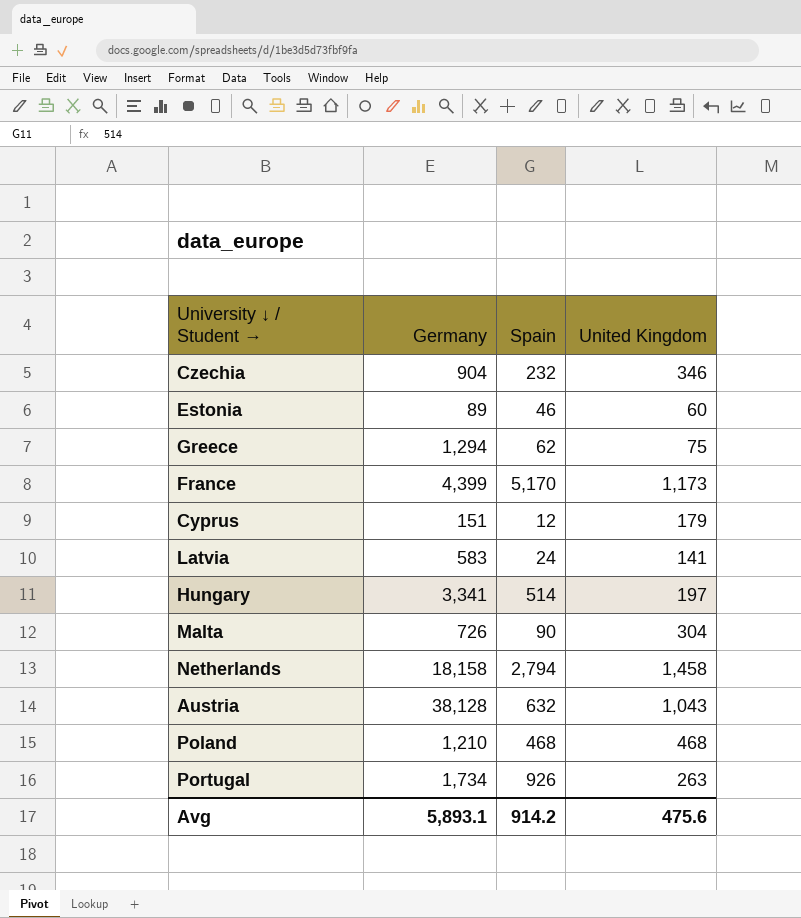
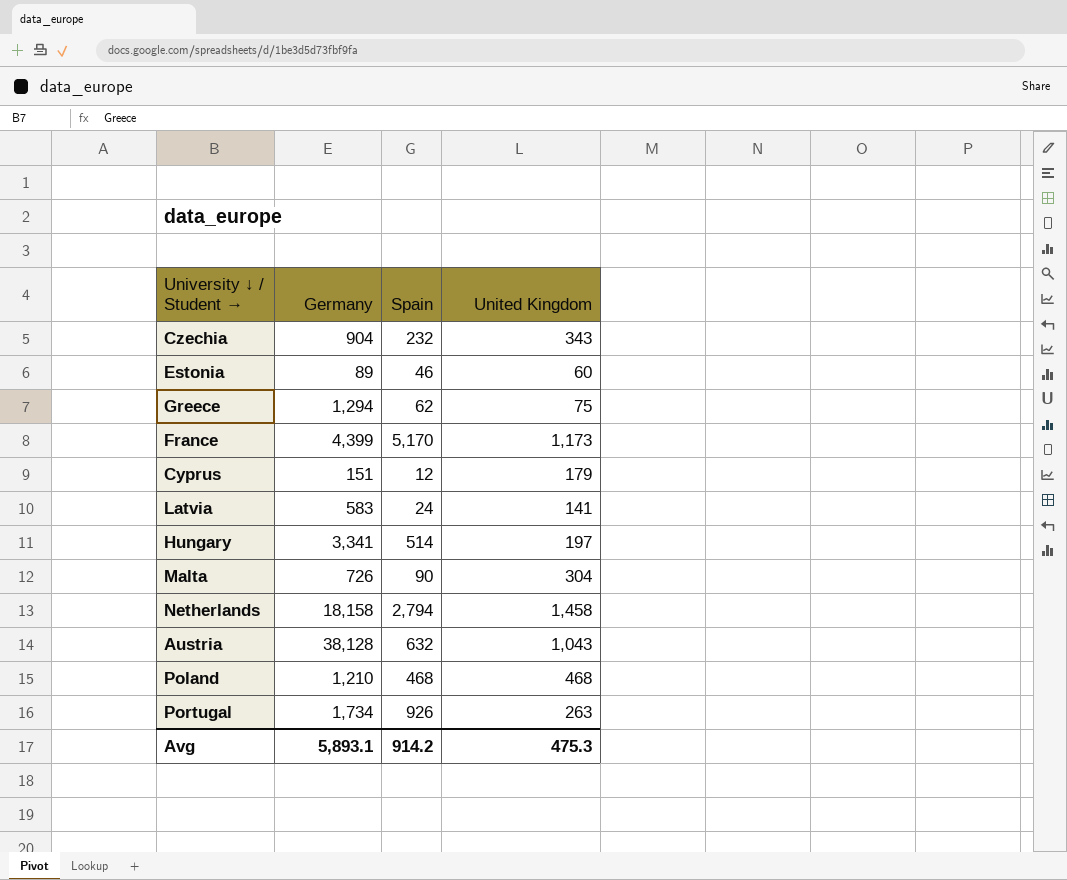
Czechia | United Kingdom: 346 -> 343
Avg | United Kingdom: 475.6 -> 475.3

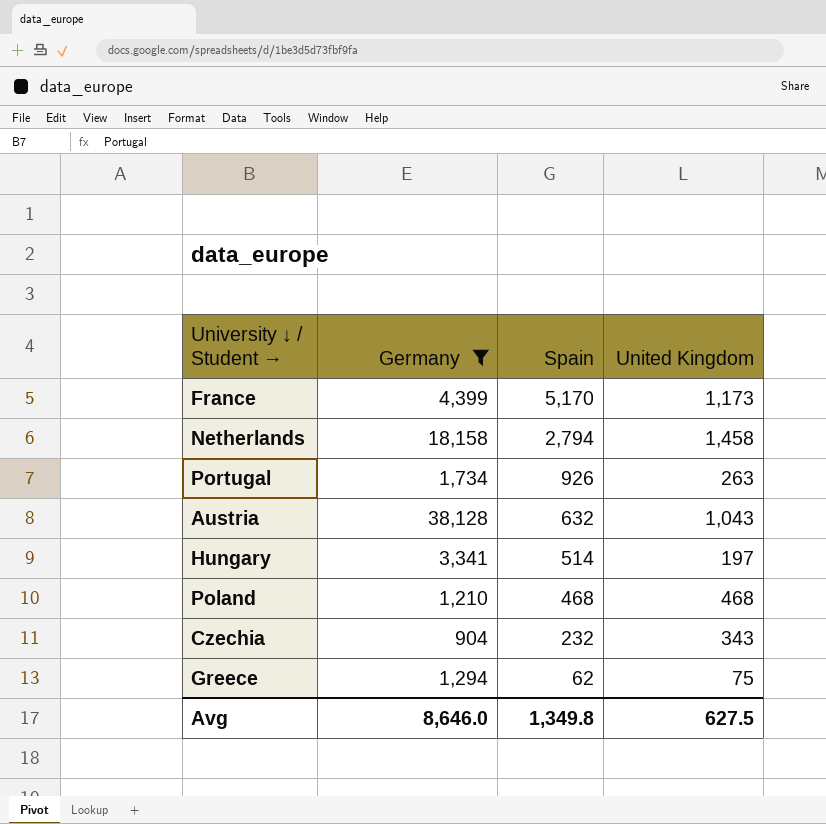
filter: none -> Germany >= 904
row order: none -> Spain descending
Avg | Germany: 5,893.1 -> 8,646.0
Avg | Spain: 914.2 -> 1,349.8
Avg | United Kingdom: 475.3 -> 627.5

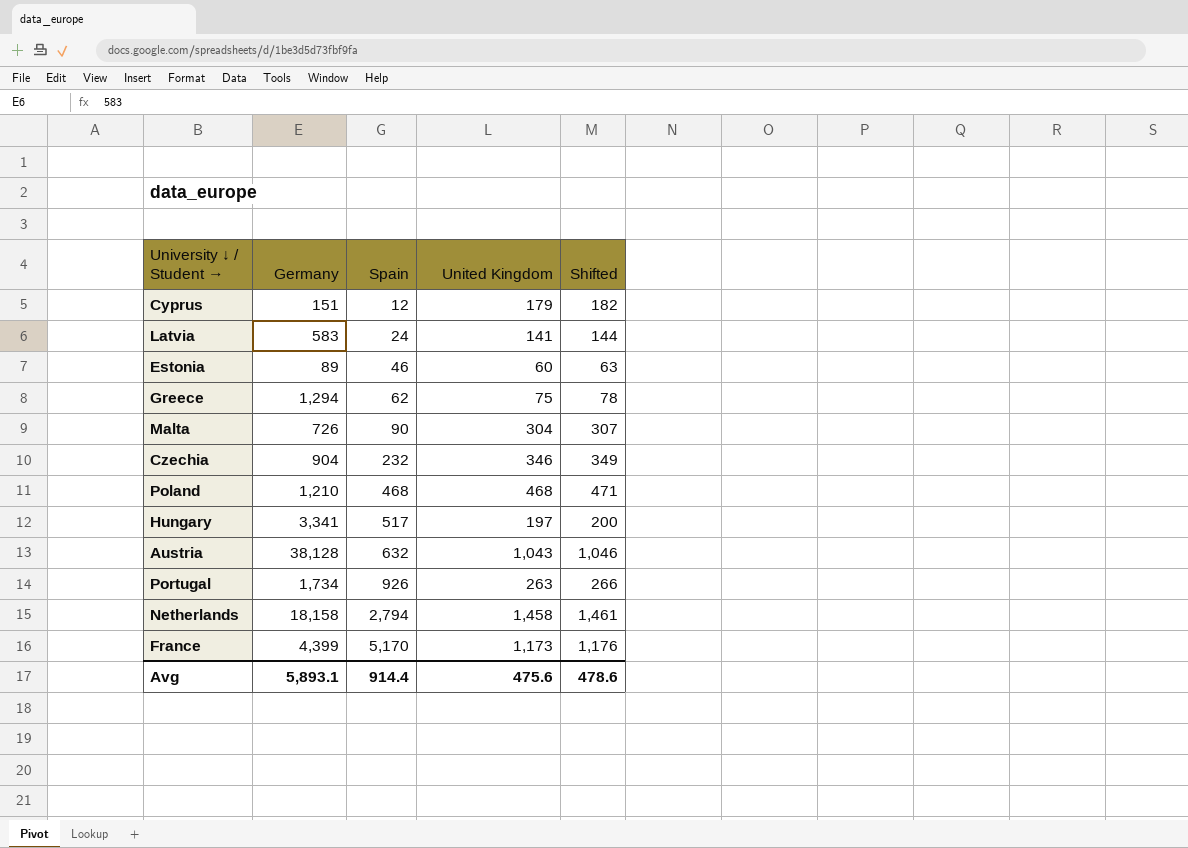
filter: Germany >= 904 -> none
row order: Spain descending -> Spain ascending
column Shifted | formula: none -> [United Kingdom] + 3
Czechia | United Kingdom: 343 -> 346
Hungary | Spain: 514 -> 517
Avg | Germany: 8,646.0 -> 5,893.1
Avg | Spain: 1,349.8 -> 914.4
Avg | United Kingdom: 627.5 -> 475.6

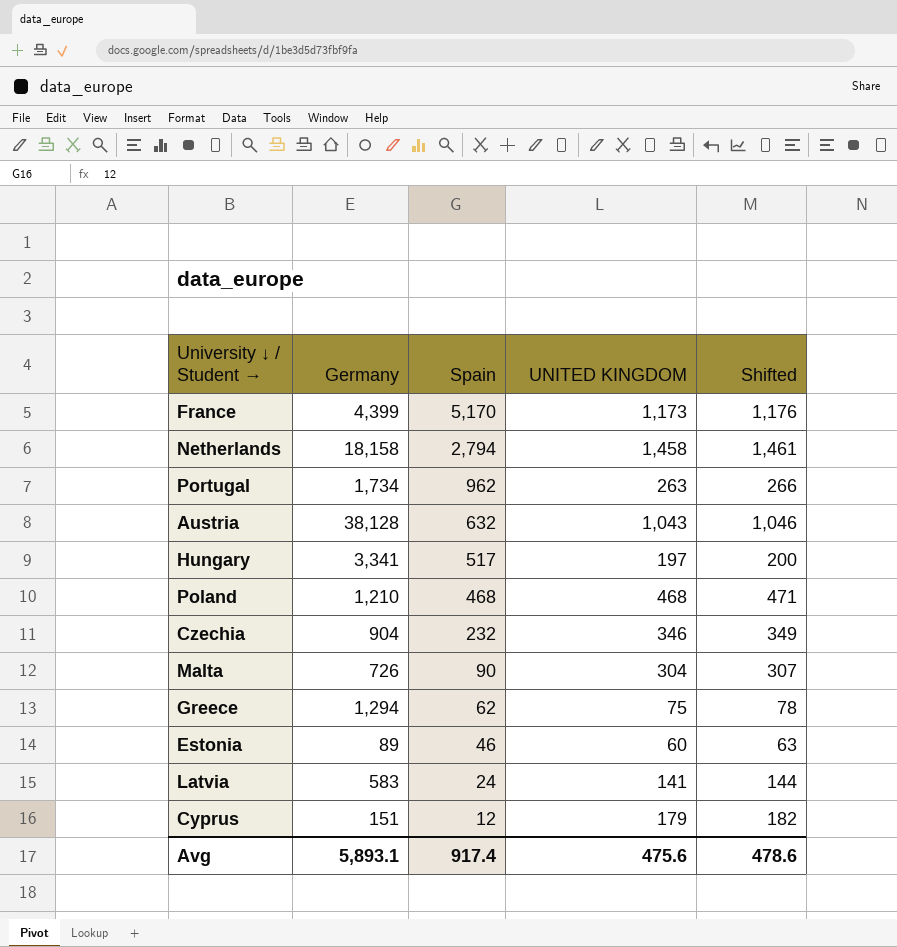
row order: Spain ascending -> Spain descending
column name: United Kingdom -> UNITED KINGDOM
Portugal | Spain: 926 -> 962
Avg | Spain: 914.4 -> 917.4

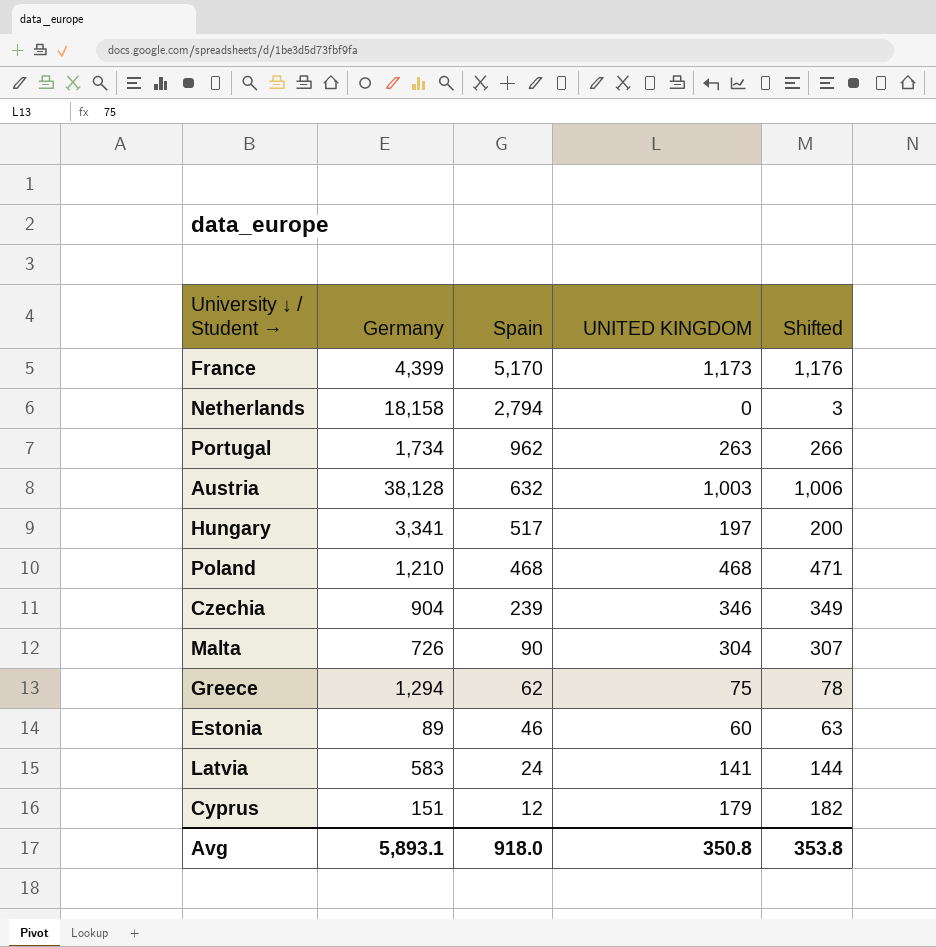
Netherlands | UNITED KINGDOM: 1,458 -> 0
Netherlands | Shifted: 1,461 -> 3
Austria | UNITED KINGDOM: 1,043 -> 1,003
Austria | Shifted: 1,046 -> 1,006
Czechia | Spain: 232 -> 239
Avg | Spain: 917.4 -> 918.0
Avg | UNITED KINGDOM: 475.6 -> 350.8
Avg | Shifted: 478.6 -> 353.8

